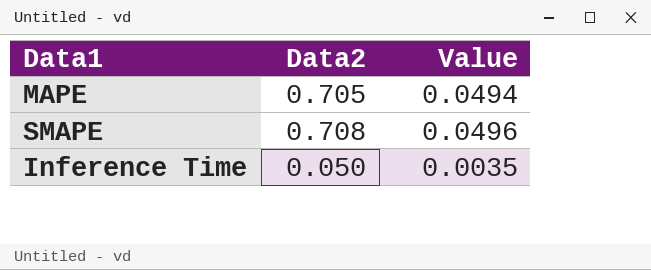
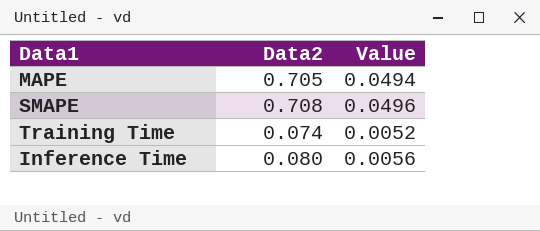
row Training Time: none -> 0.074 | 0.0052
Inference Time | Data2: 0.050 -> 0.080
Inference Time | Value: 0.0035 -> 0.0056

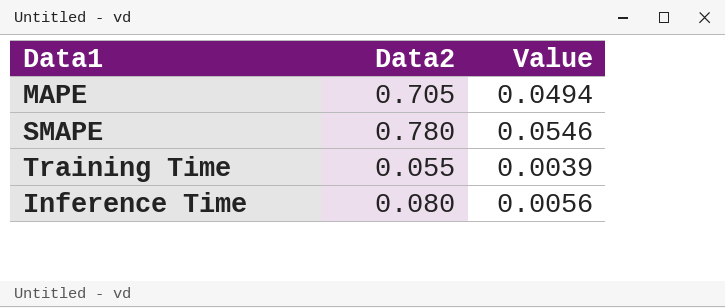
SMAPE | Data2: 0.708 -> 0.780
SMAPE | Value: 0.0496 -> 0.0546
Training Time | Data2: 0.074 -> 0.055
Training Time | Value: 0.0052 -> 0.0039

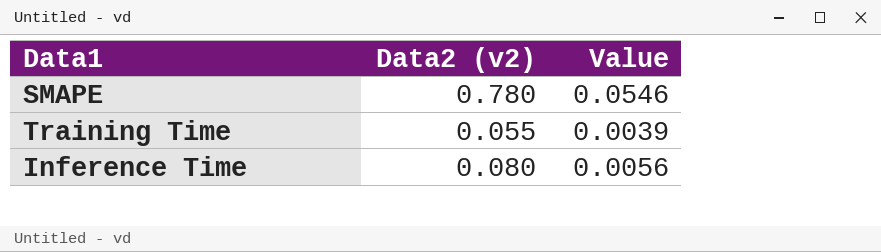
column name: Data2 -> Data2 (v2)
row MAPE: 0.705 | 0.0494 -> none

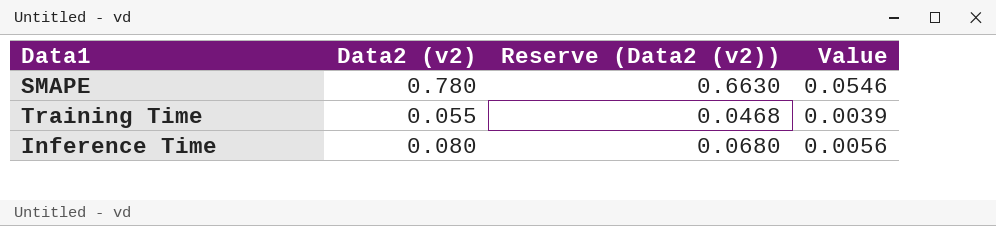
column Reserve (Data2 (v2)) | formula: none -> [Data2 (v2)] * 0.85

